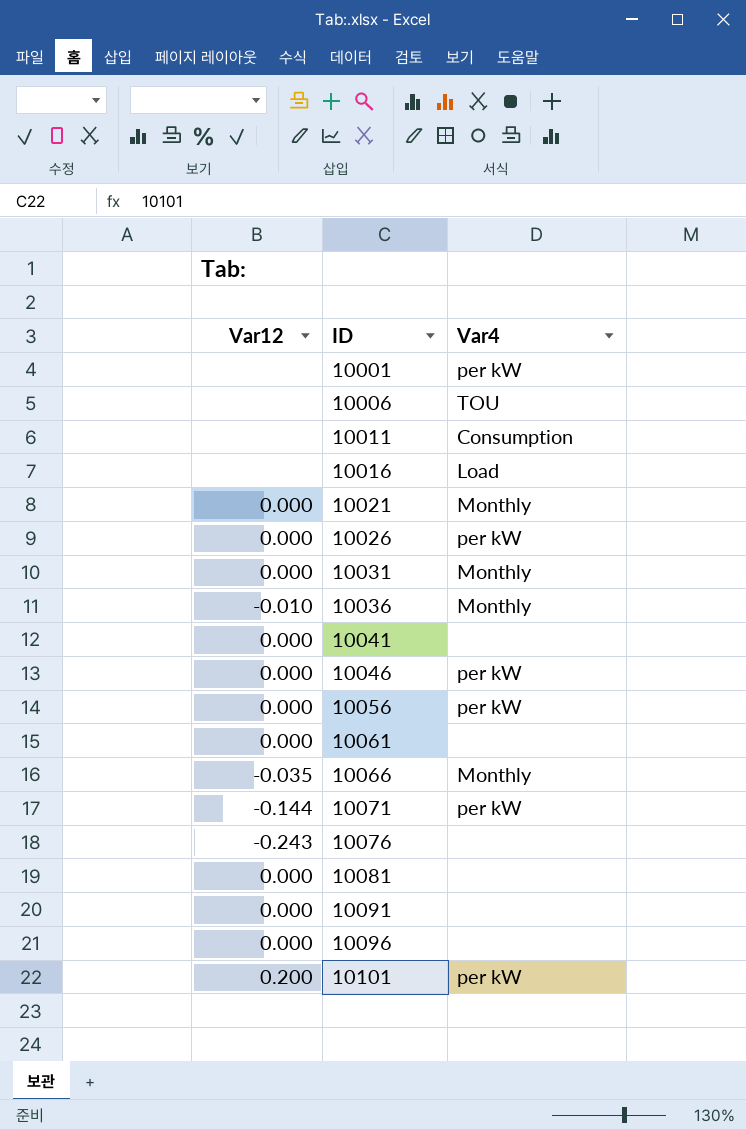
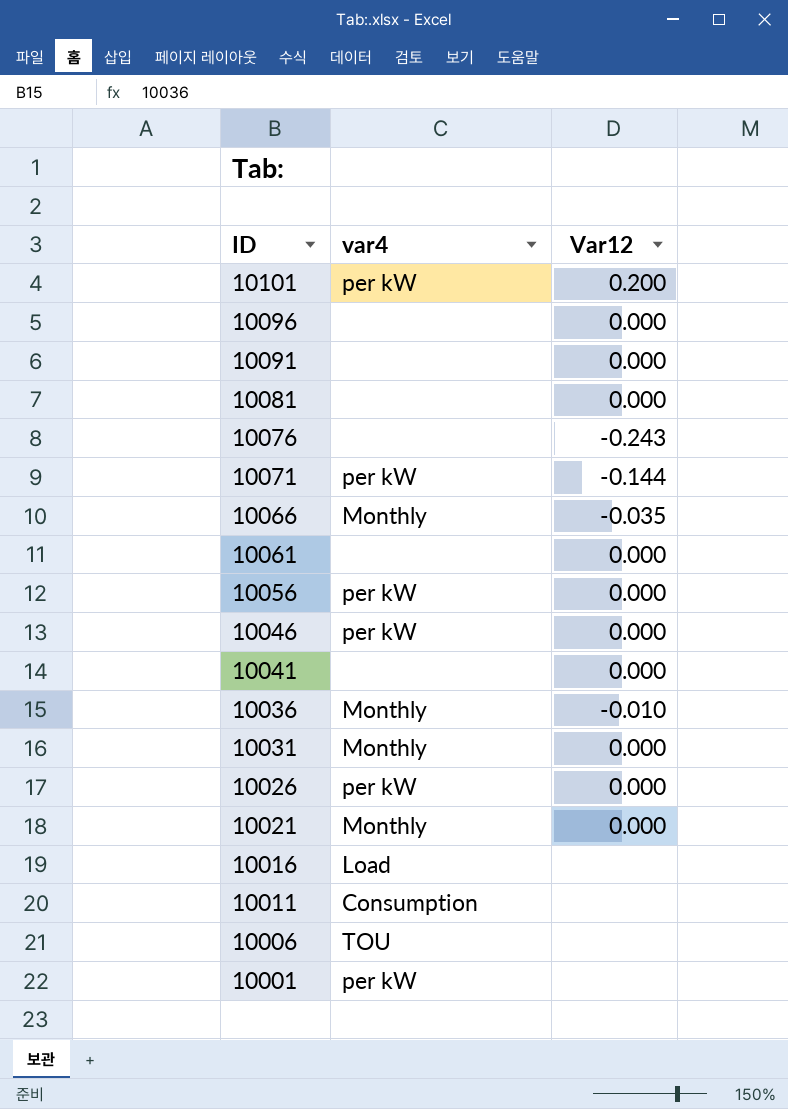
row order: ID ascending -> ID descending
column name: Var4 -> var4
column Var12 | position: 1 -> 3

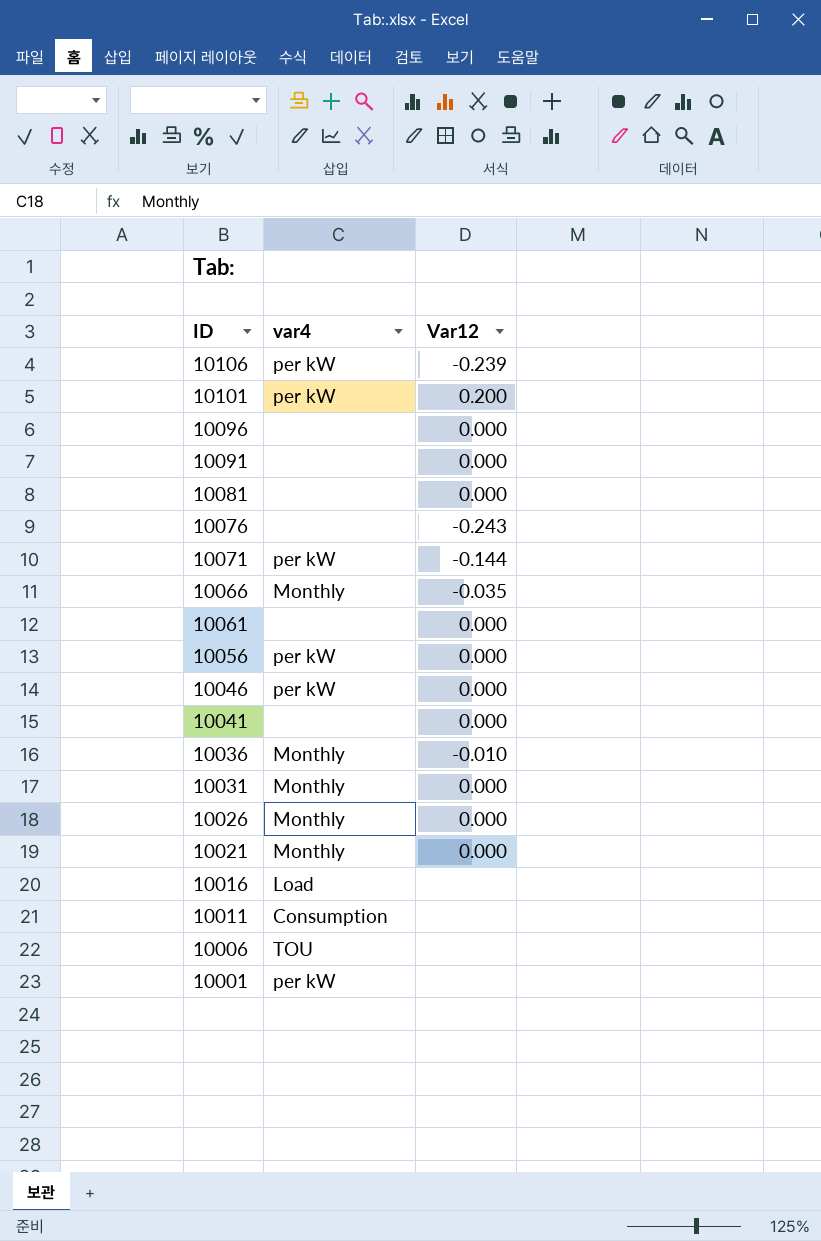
row 10106: none -> per kW | -0.239
10026 | var4: per kW -> Monthly

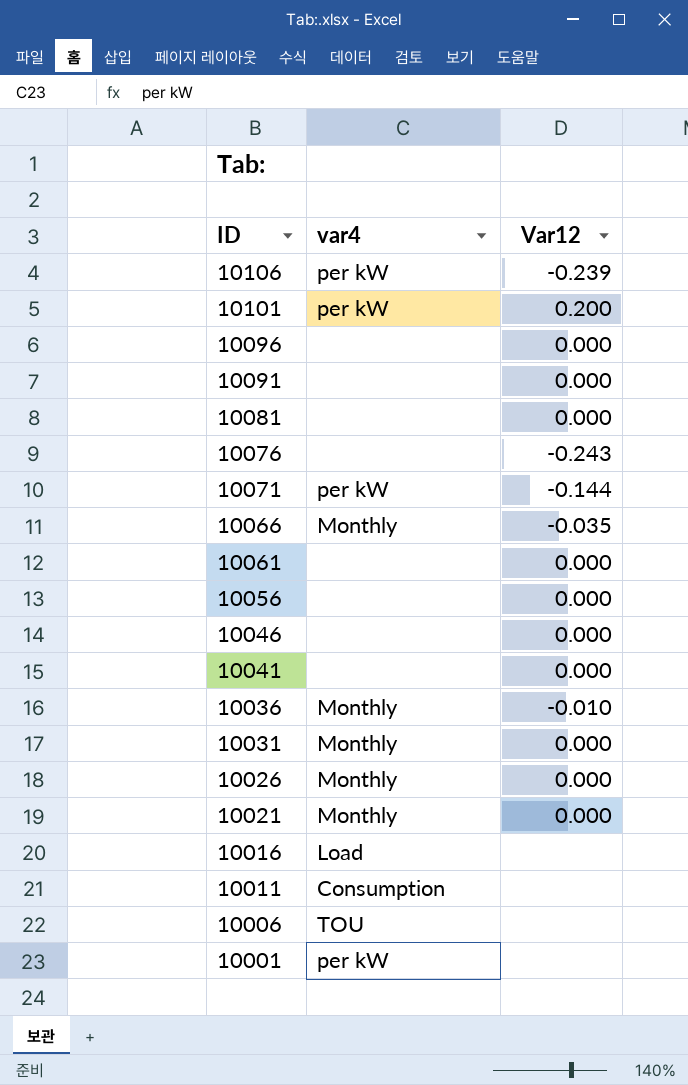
10056 | var4: per kW -> none
10046 | var4: per kW -> none

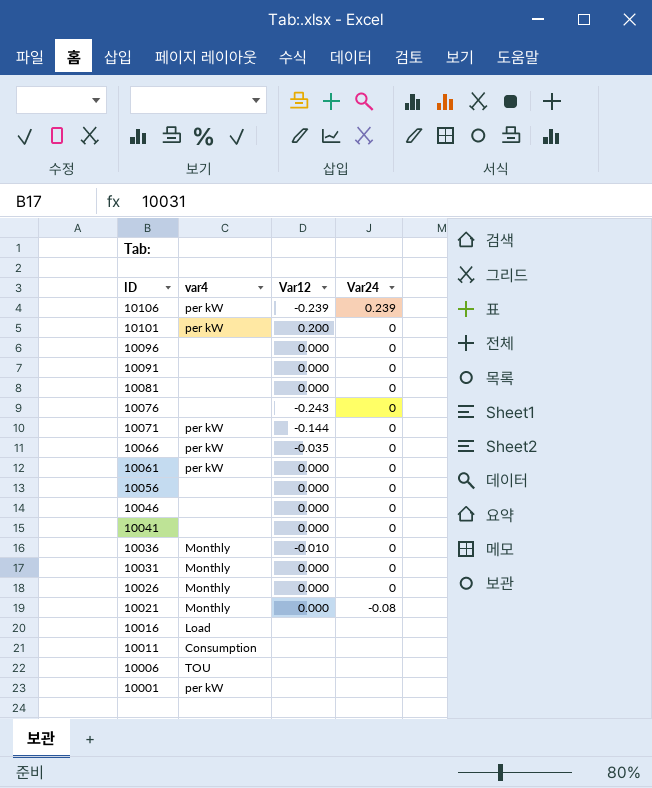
column Var24 | position: none -> 4
10066 | var4: Monthly -> per kW
10061 | var4: none -> per kW

